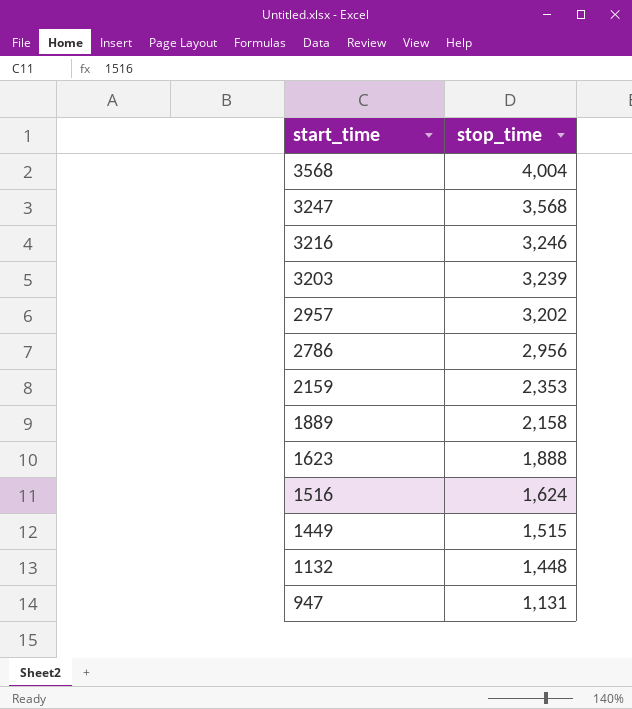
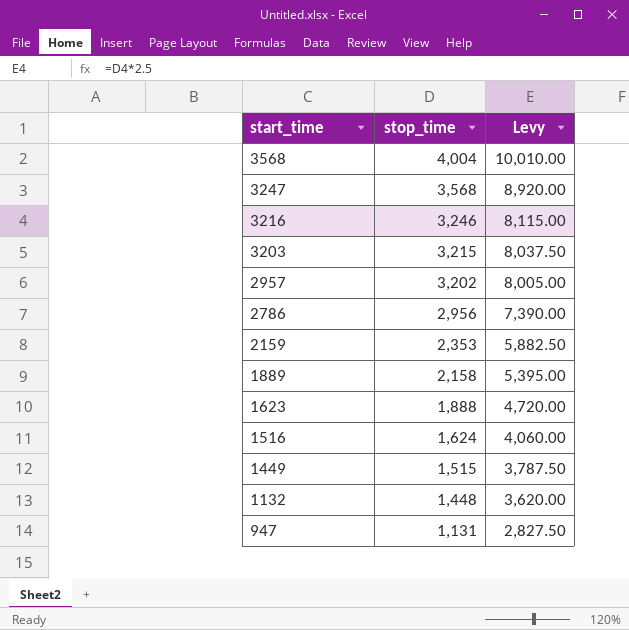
column Levy | formula: none -> [stop_time] * 2.5
3203 | stop_time: 3,239 -> 3,215

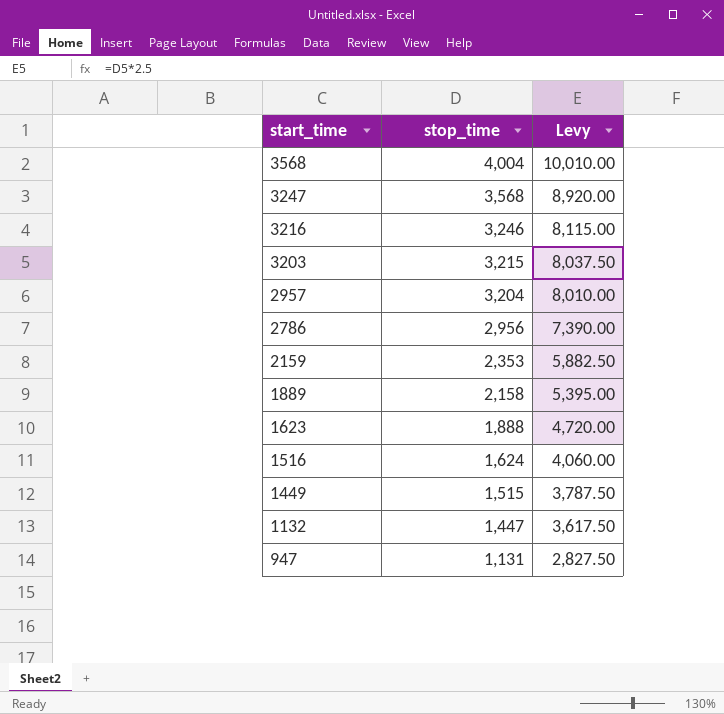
2957 | stop_time: 3,202 -> 3,204
2957 | Levy: 8,005.00 -> 8,010.00
1132 | stop_time: 1,448 -> 1,447
1132 | Levy: 3,620.00 -> 3,617.50

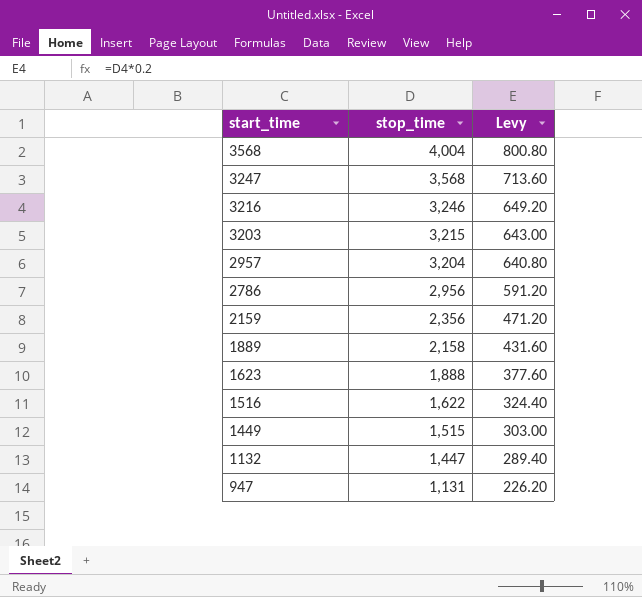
column Levy | formula: [stop_time] * 2.5 -> [stop_time] * 0.2
2159 | stop_time: 2,353 -> 2,356
1516 | stop_time: 1,624 -> 1,622

